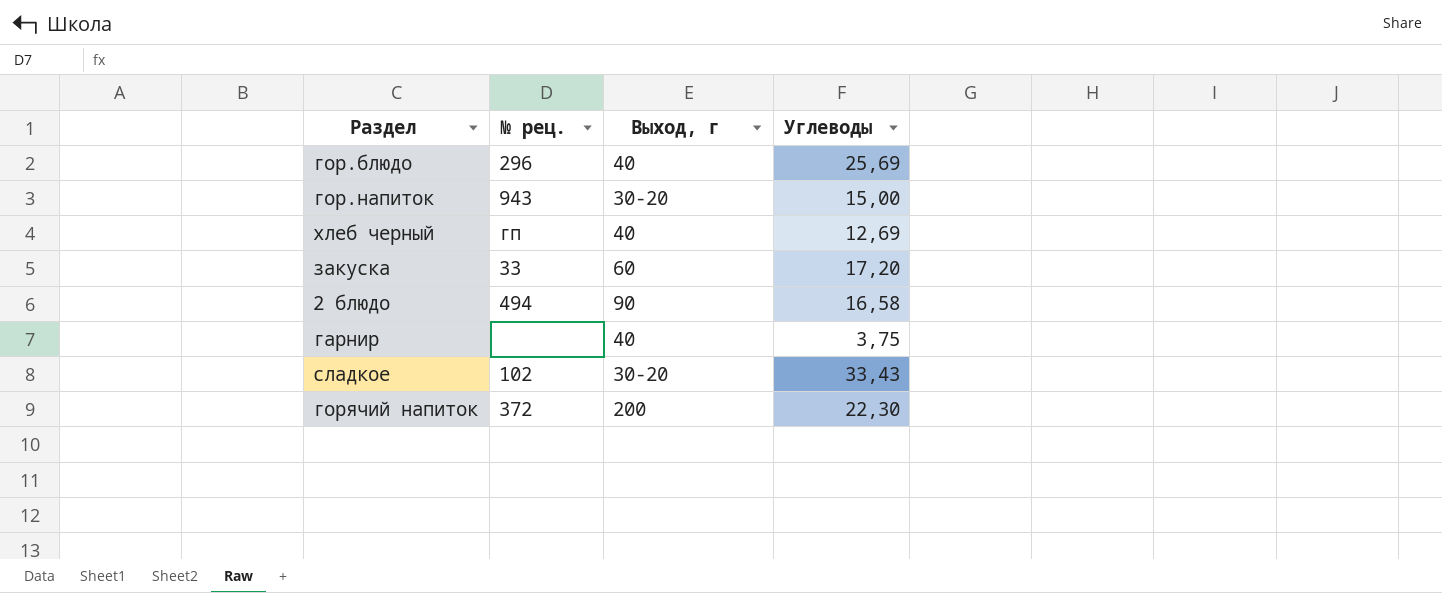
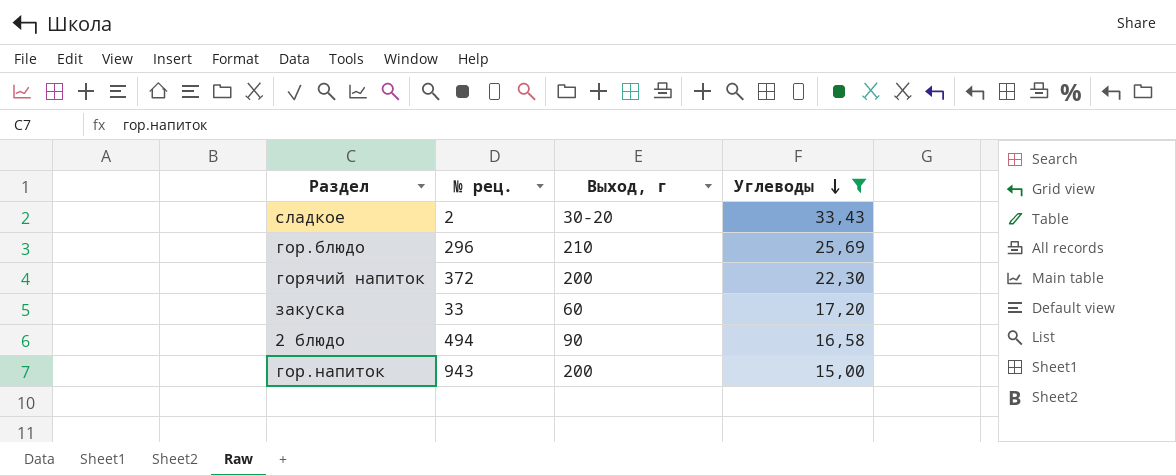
filter: none -> Углеводы >= 15,00
row order: none -> Углеводы descending
сладкое | № рец.: 102 -> 2
гор.блюдо | Выход, г: 40 -> 210
гор.напиток | Выход, г: 30-20 -> 200

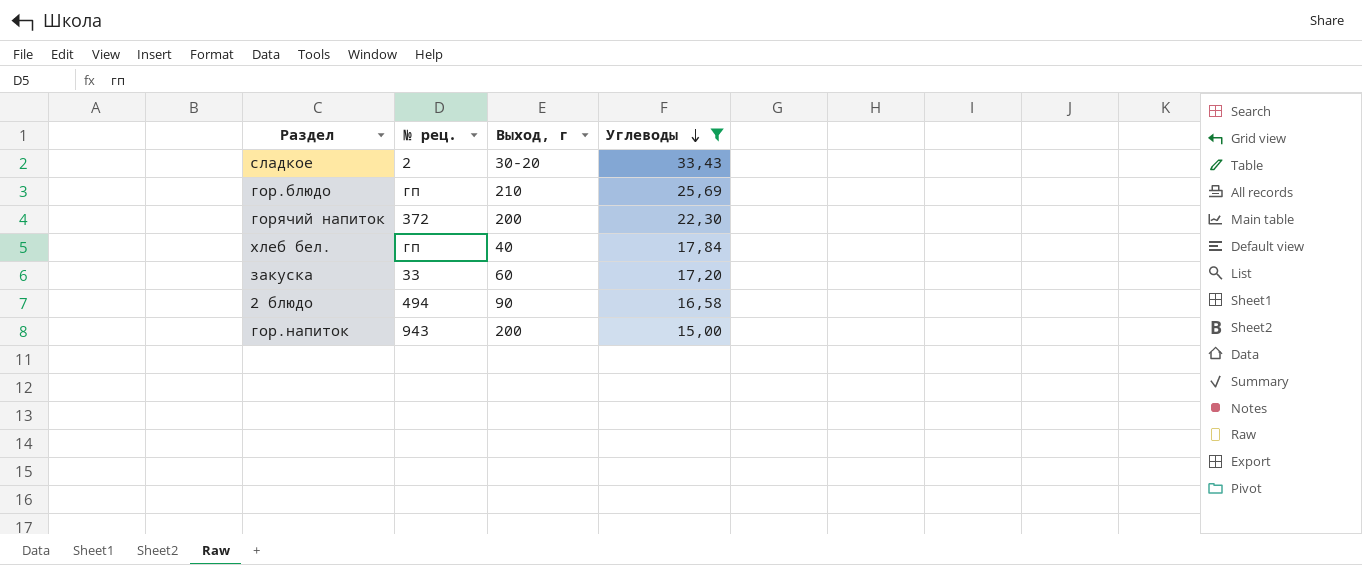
гор.блюдо | № рец.: 296 -> гп
row хлеб бел.: none -> гп | 40 | 17,84

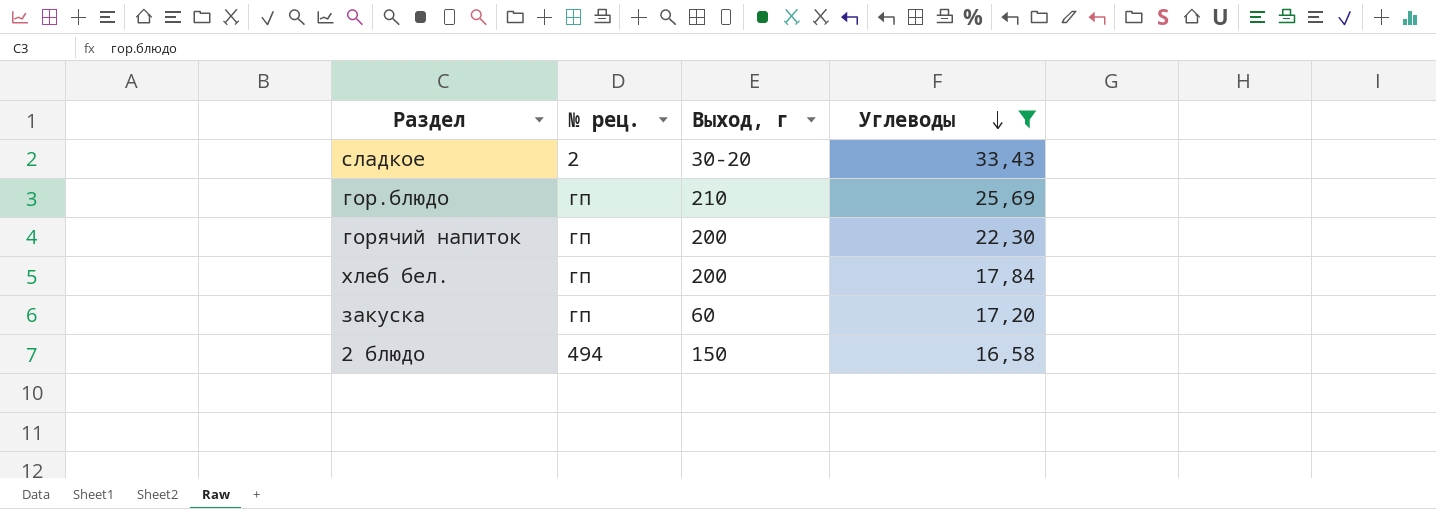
row гор.напиток: 943 | 200 | 15,00 -> none
горячий напиток | № рец.: 372 -> гп
хлеб бел. | Выход, г: 40 -> 200
закуска | № рец.: 33 -> гп
2 блюдо | Выход, г: 90 -> 150

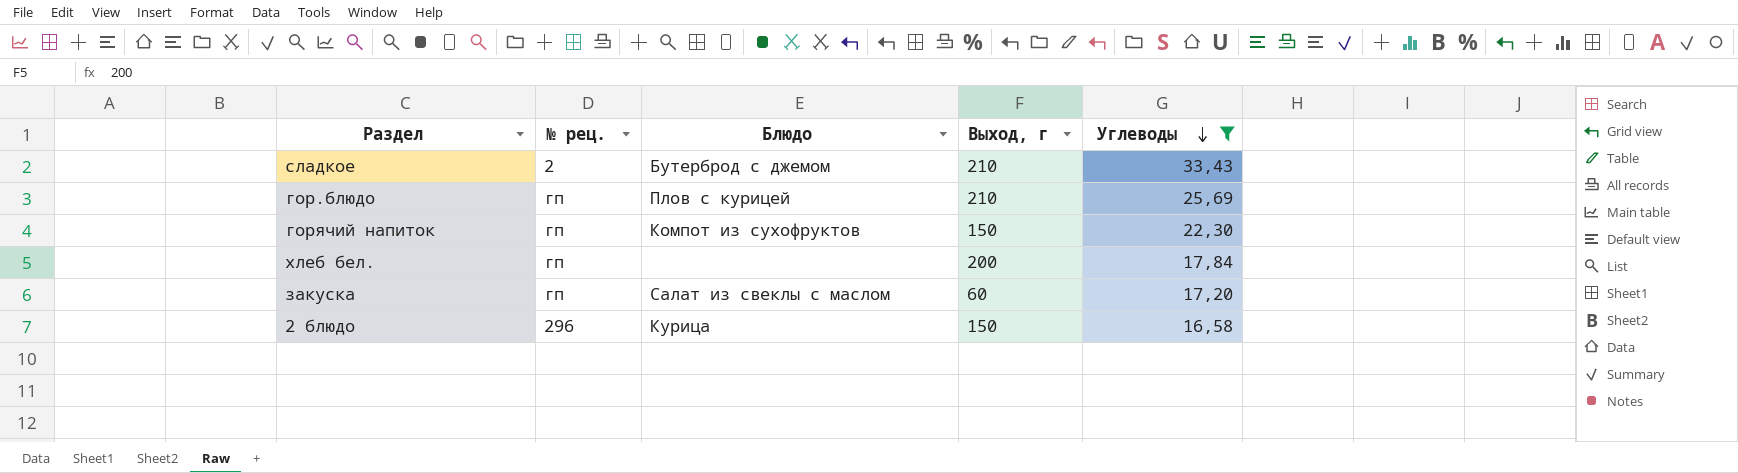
column Блюдо | position: none -> 3
сладкое | Выход, г: 30-20 -> 210
горячий напиток | Выход, г: 200 -> 150
2 блюдо | № рец.: 494 -> 296

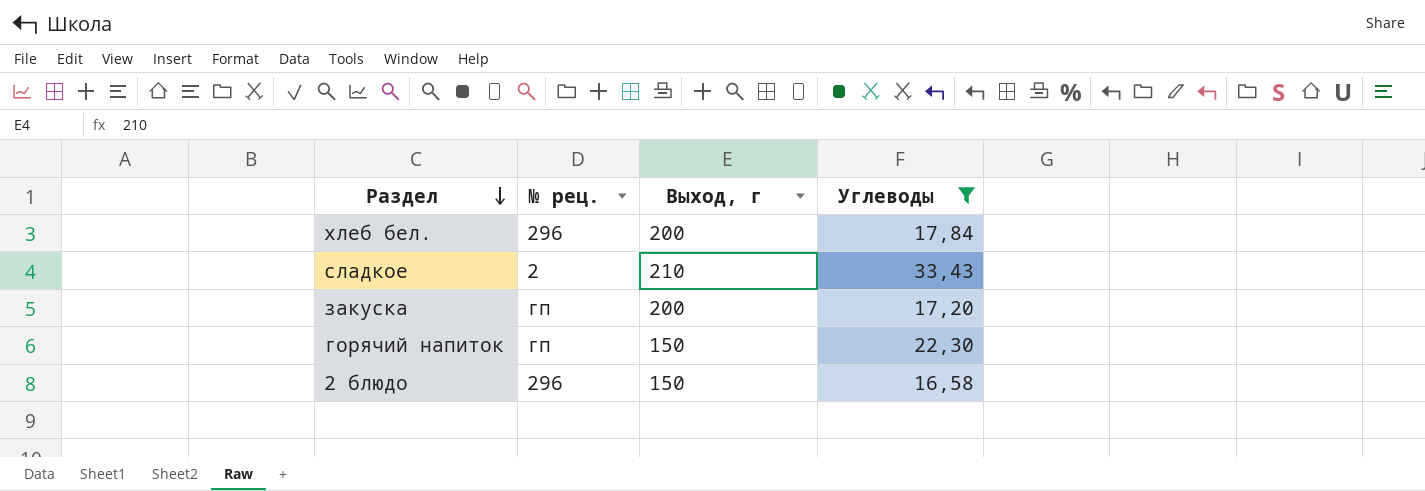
row order: Углеводы descending -> Раздел descending
column Блюдо | position: 3 -> none
row гор.блюдо: гп | Плов с курицей | 210 | 25,69 -> none
хлеб бел. | № рец.: гп -> 296
закуска | Выход, г: 60 -> 200

